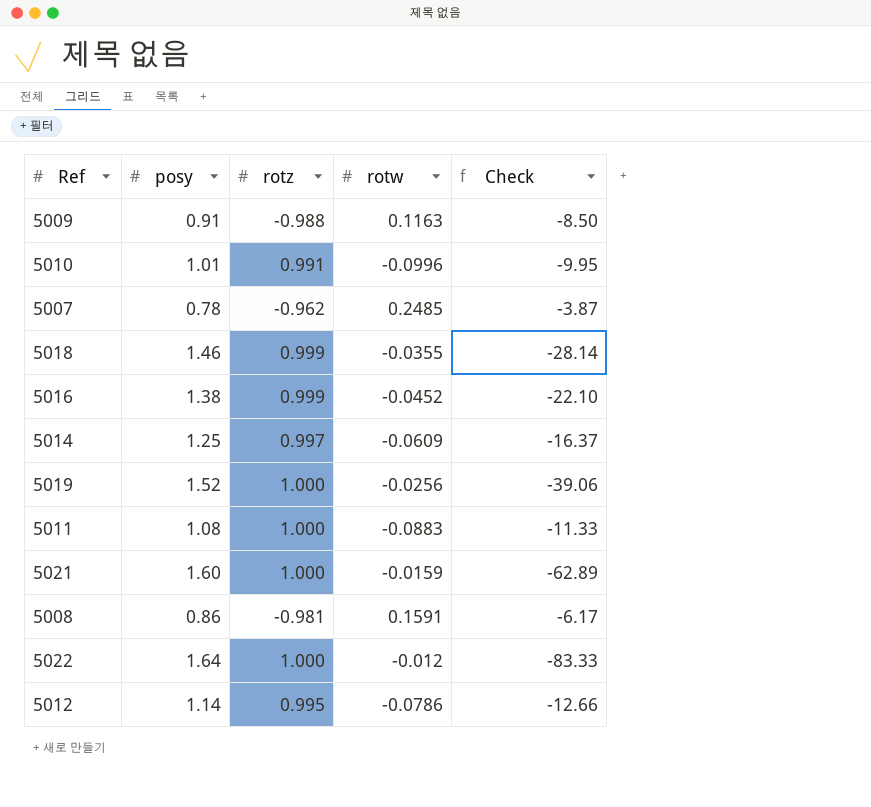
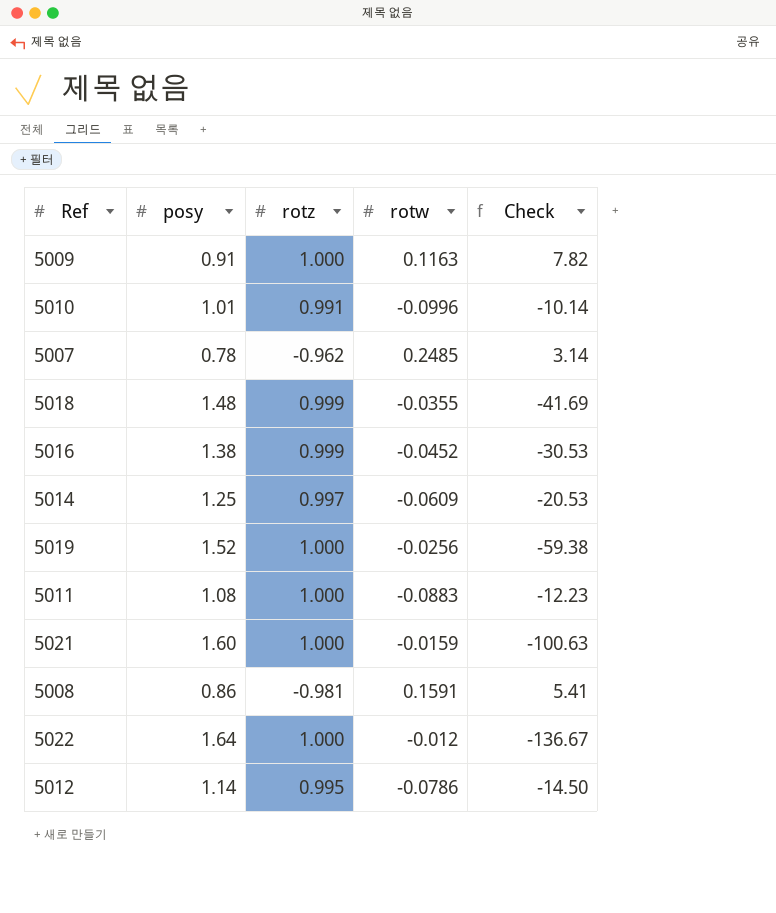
column Check | formula: [rotz] / [rotw] -> [posy] / [rotw]
5009 | rotz: -0.988 -> 1.000
5018 | posy: 1.46 -> 1.48

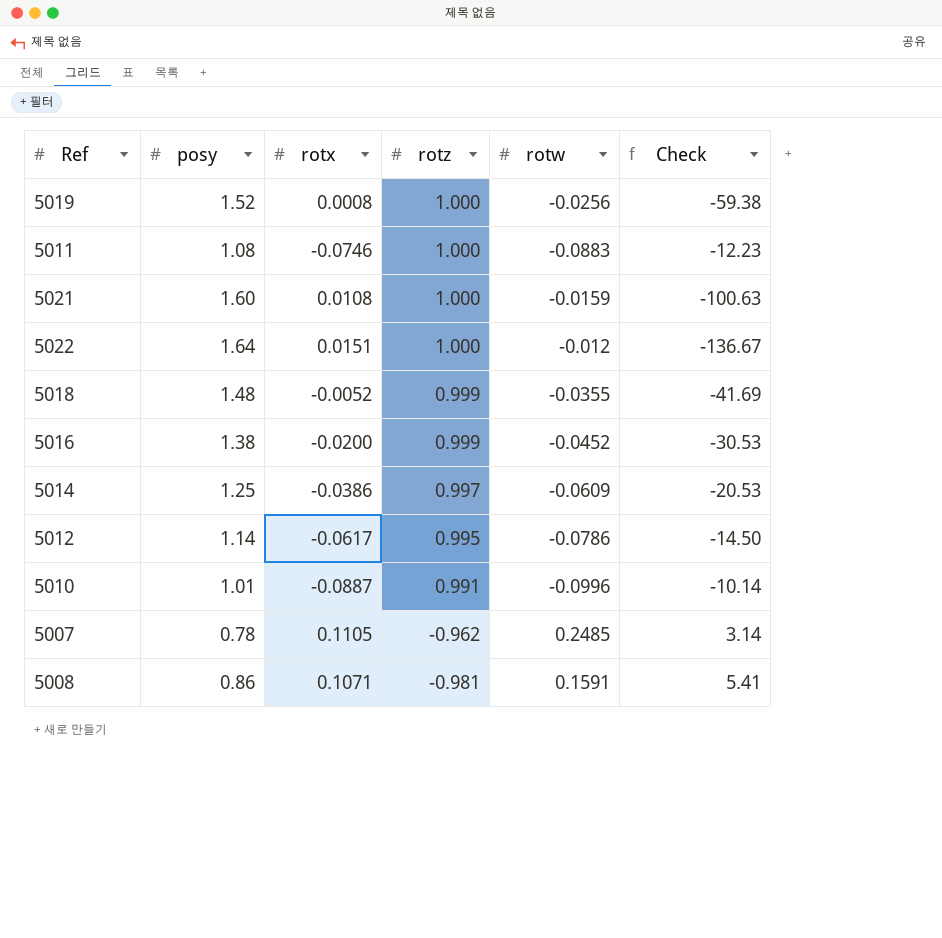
row order: none -> rotz descending
column rotx | position: none -> 3
row 5009: 0.91 | 1.000 | 0.1163 | 7.82 -> none

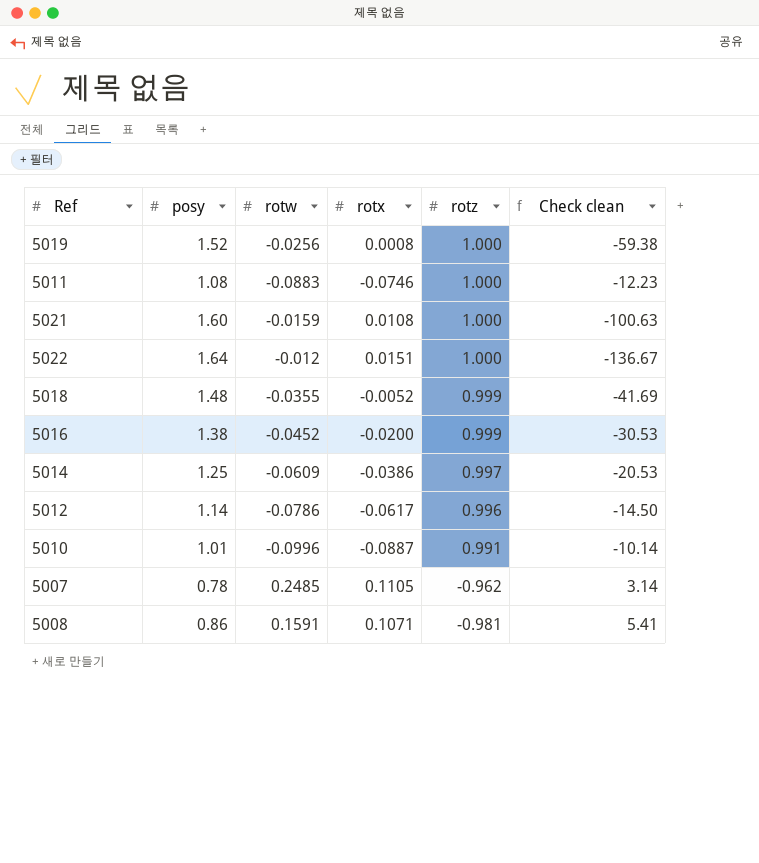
column rotw | position: 5 -> 3
column name: Check -> Check clean
5012 | rotz: 0.995 -> 0.996

